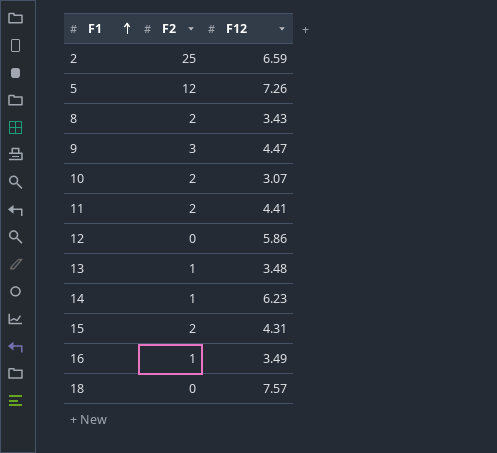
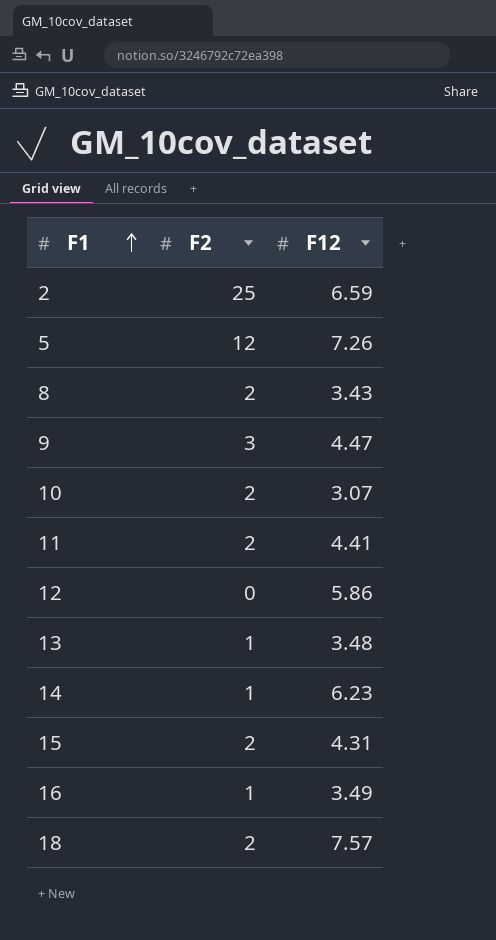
18 | F2: 0 -> 2

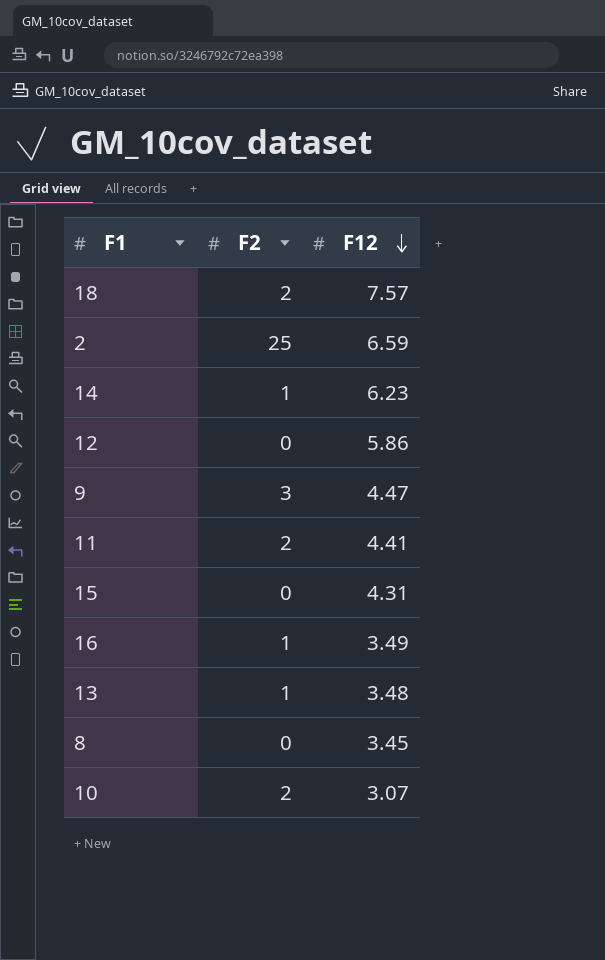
row order: F1 ascending -> F12 descending
row 5: 12 | 7.26 -> none
15 | F2: 2 -> 0
8 | F2: 2 -> 0
8 | F12: 3.43 -> 3.45

